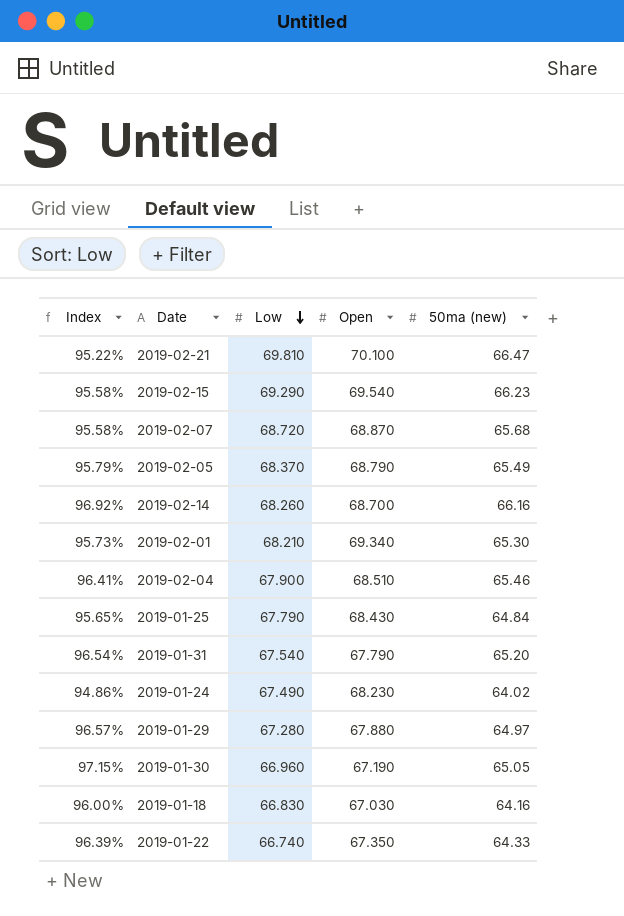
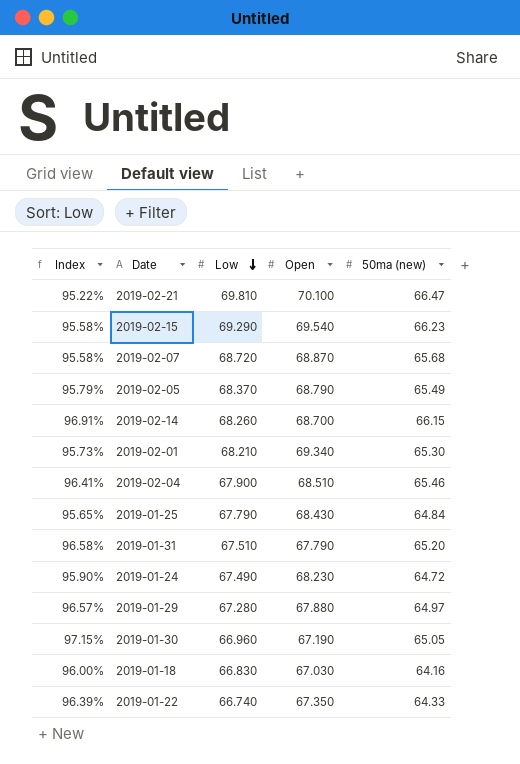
2019-02-14 | Index: 96.92% -> 96.91%
2019-02-14 | 50ma (new): 66.16 -> 66.15
2019-01-31 | Index: 96.54% -> 96.58%
2019-01-31 | Low: 67.540 -> 67.510
2019-01-24 | Index: 94.86% -> 95.90%
2019-01-24 | 50ma (new): 64.02 -> 64.72

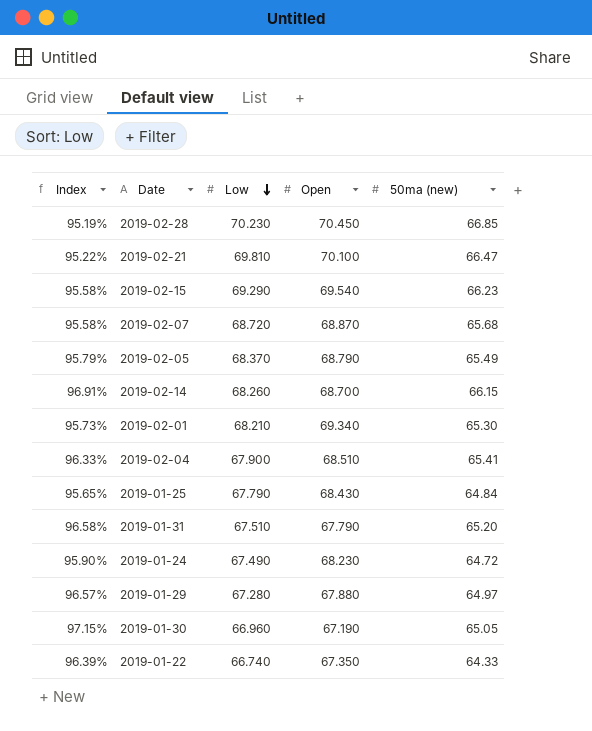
row 2019-01-18: 96.00% | 66.830 | 67.030 | 64.16 -> none
row 2019-02-28: none -> 95.19% | 70.230 | 70.450 | 66.85
2019-02-04 | Index: 96.41% -> 96.33%
2019-02-04 | 50ma (new): 65.46 -> 65.41

